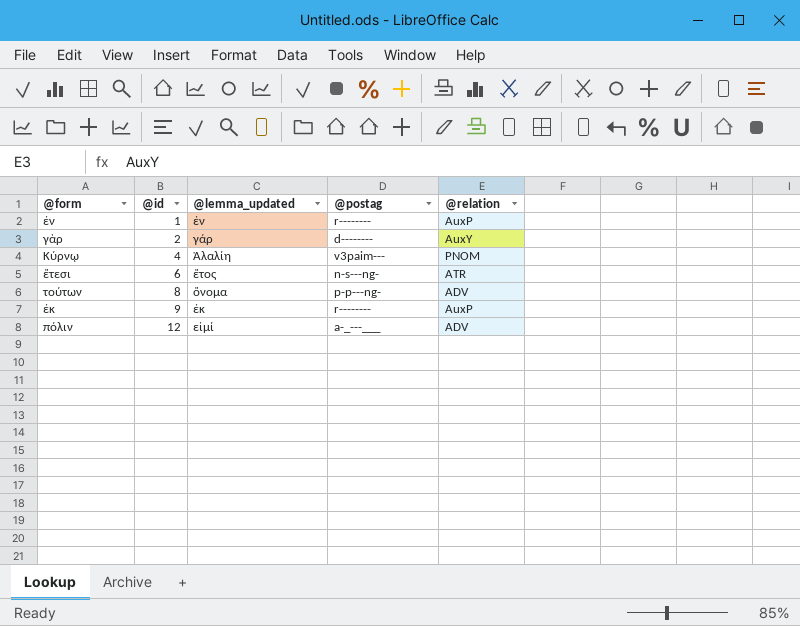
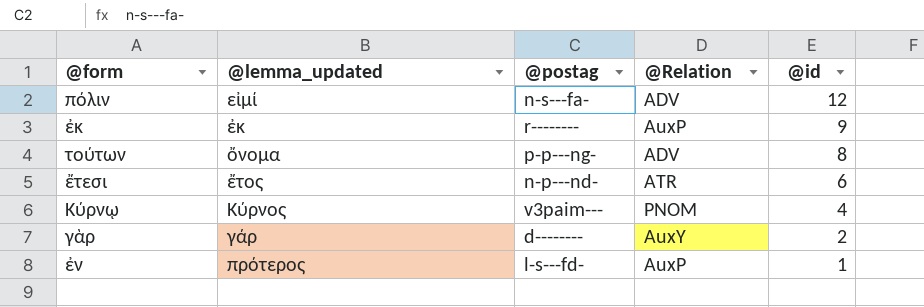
row order: @id ascending -> @id descending
column name: @relation -> @Relation
column @id | position: 2 -> 5
πόλιν | @postag: a-_---___ -> n-s---fa-
ἔτεσι | @postag: n-s---ng- -> n-p---nd-
Κύρνῳ | @lemma_updated: Ἀλαλίη -> Κύρνος
ἐν | @lemma_updated: ἐν -> πρότερος
ἐν | @postag: r-------- -> l-s---fd-

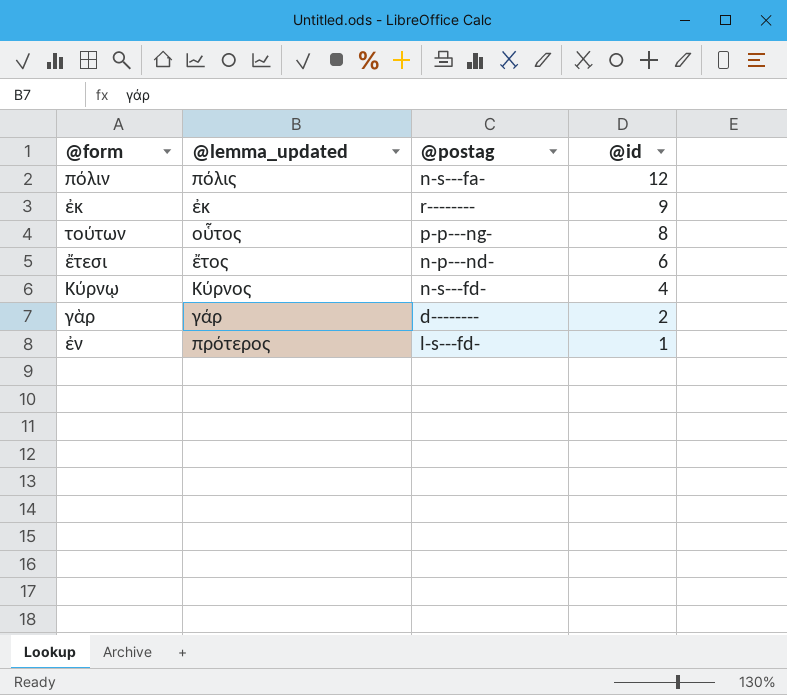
column @Relation | position: 4 -> none
πόλιν | @lemma_updated: εἰμί -> πόλις
τούτων | @lemma_updated: ὄνομα -> οὗτος
Κύρνῳ | @postag: v3paim--- -> n-s---fd-

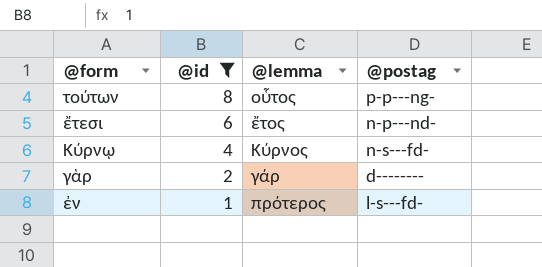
filter: none -> @id <= 8
column @id | position: 4 -> 2
column name: @lemma_updated -> @lemma

